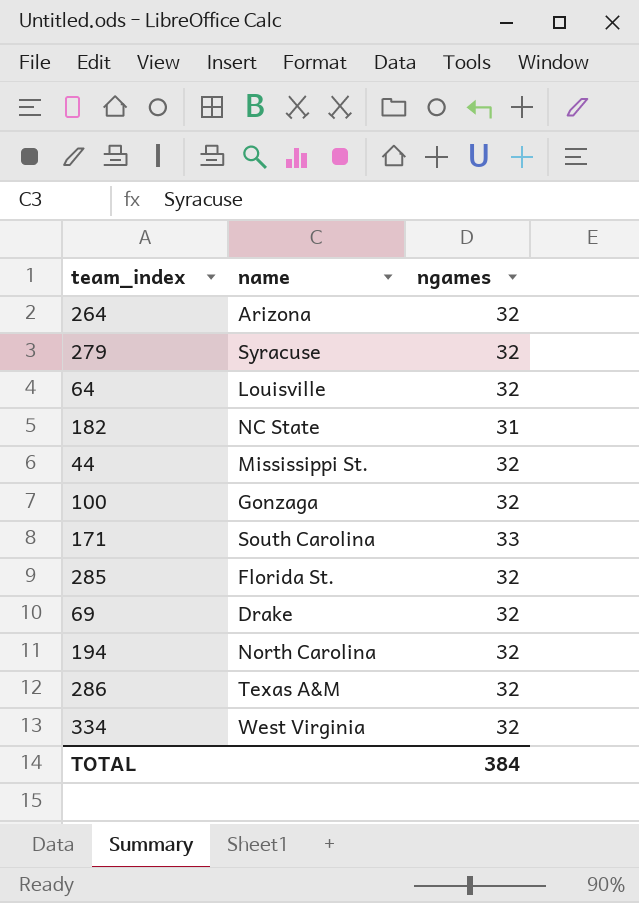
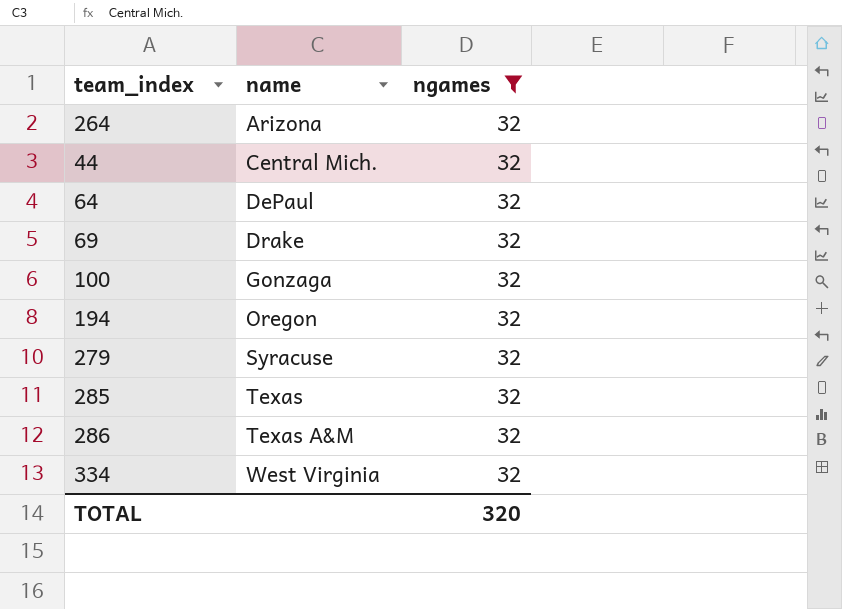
filter: none -> ngames = 32
row order: none -> name ascending
44 | name: Mississippi St. -> Central Mich.
64 | name: Louisville -> DePaul
194 | name: North Carolina -> Oregon
285 | name: Florida St. -> Texas
TOTAL | ngames: 384 -> 320

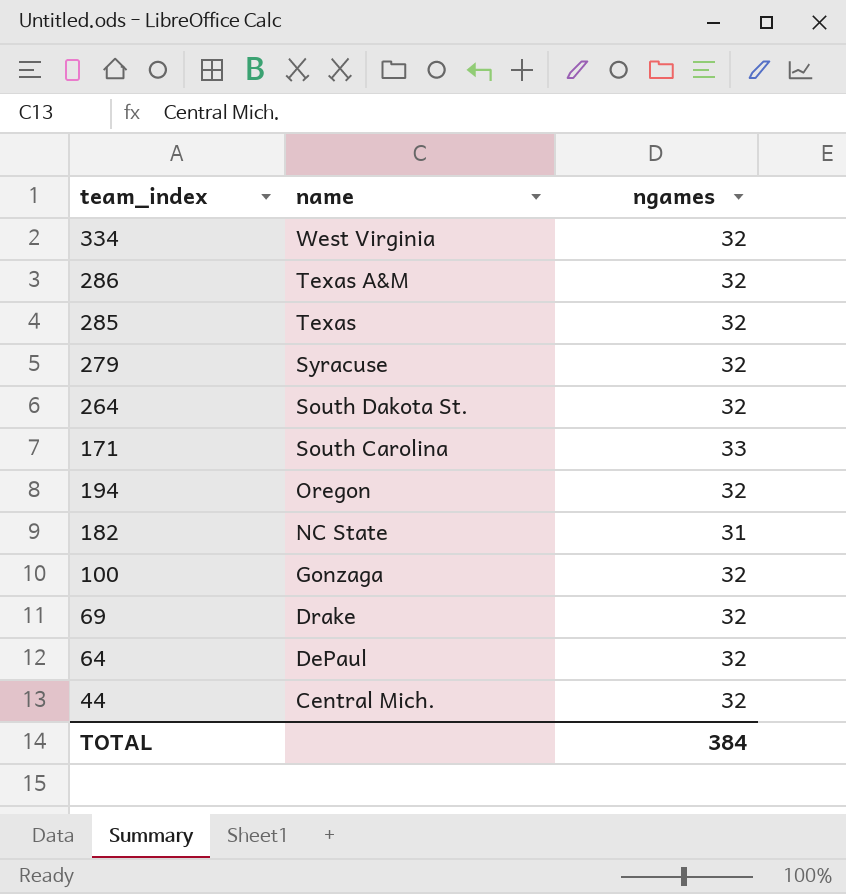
filter: ngames = 32 -> none
row order: name ascending -> name descending
264 | name: Arizona -> South Dakota St.
TOTAL | ngames: 320 -> 384

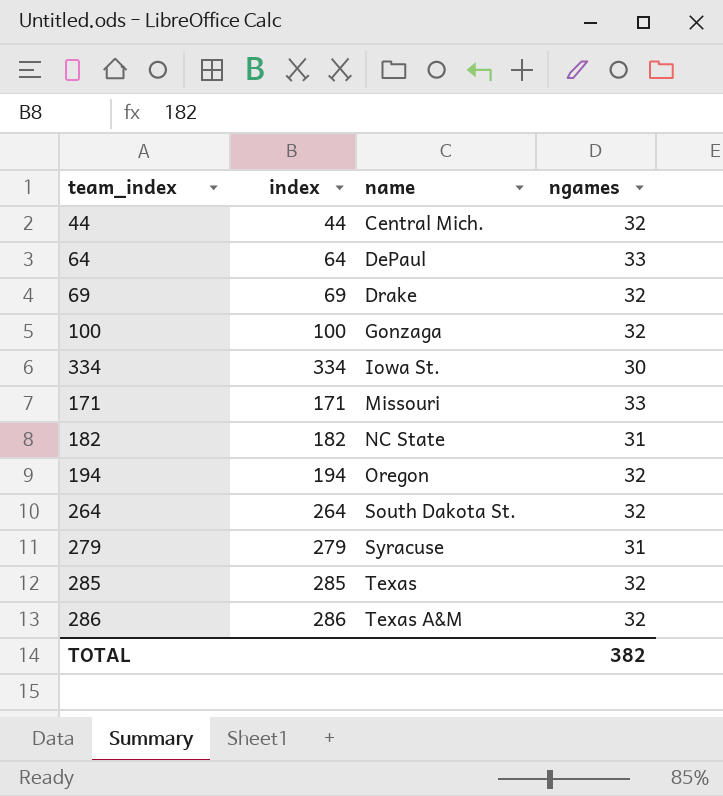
row order: name descending -> name ascending
column index | position: none -> 2
64 | ngames: 32 -> 33
334 | name: West Virginia -> Iowa St.
334 | ngames: 32 -> 30
171 | name: South Carolina -> Missouri
279 | ngames: 32 -> 31
TOTAL | ngames: 384 -> 382

